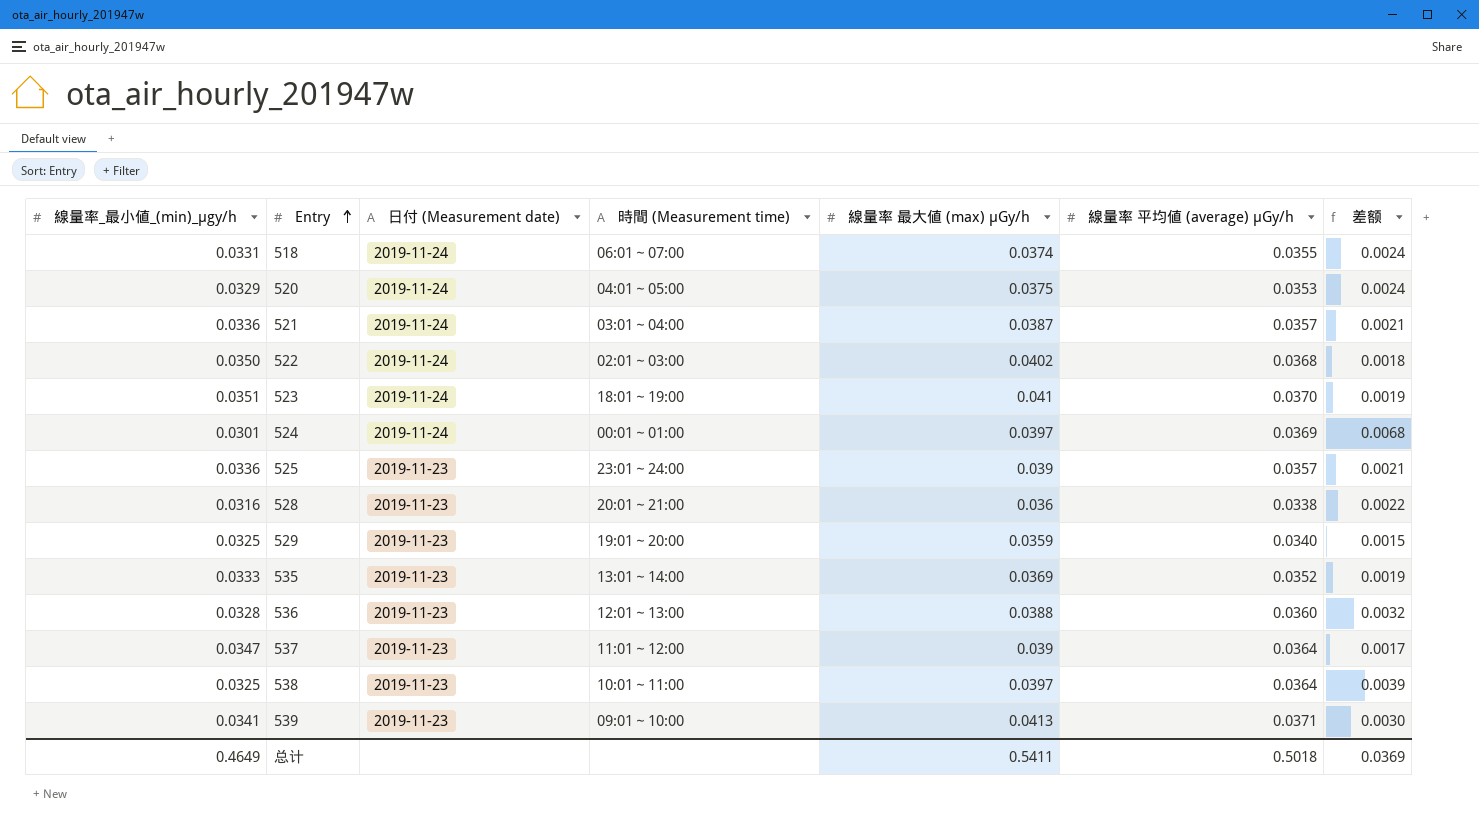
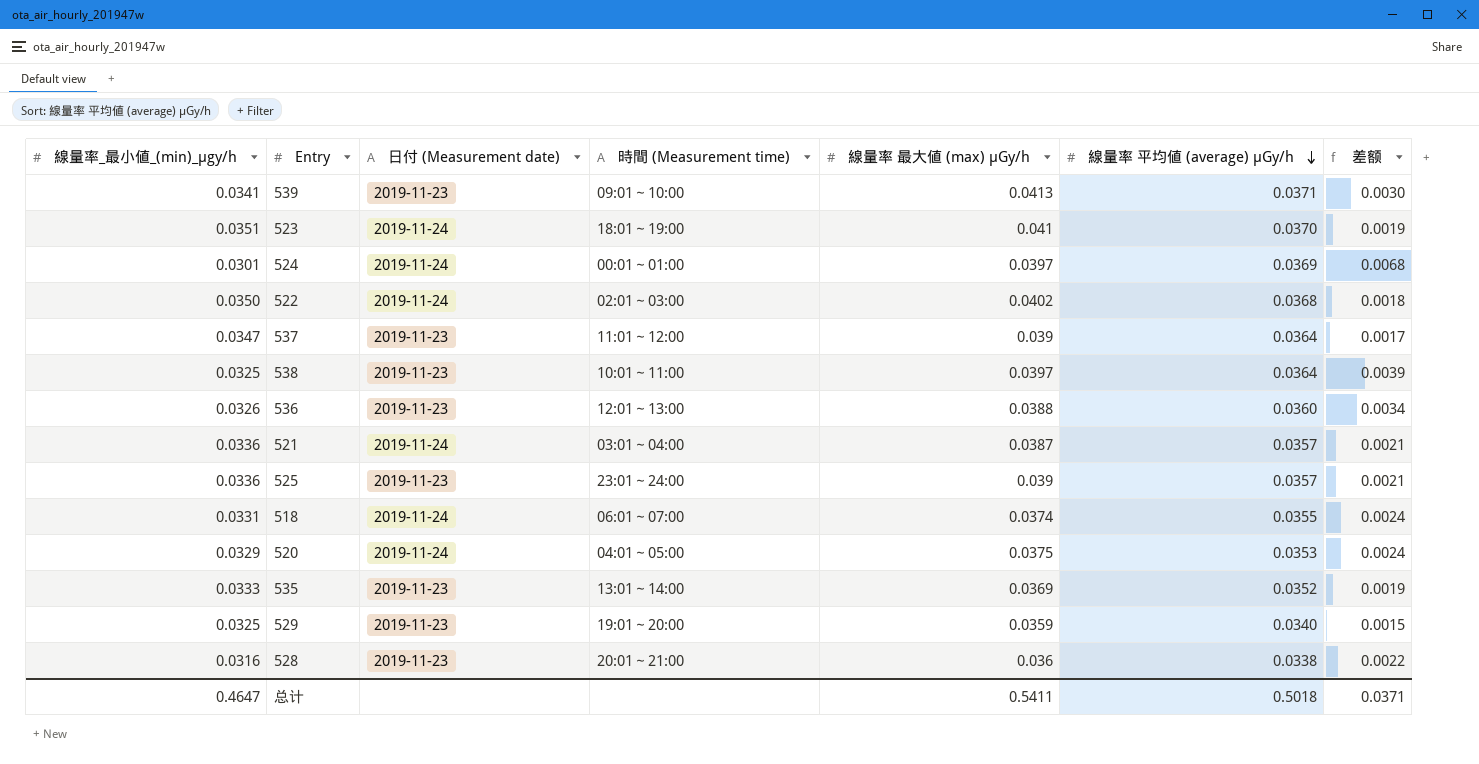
row order: Entry ascending -> 線量率 平均値 (average) μGy/h descending
536 | 線量率_最小値_(min)_μgy/h: 0.0328 -> 0.0326
536 | 差额: 0.0032 -> 0.0034
总计 | 線量率_最小値_(min)_μgy/h: 0.4649 -> 0.4647
总计 | 差额: 0.0369 -> 0.0371

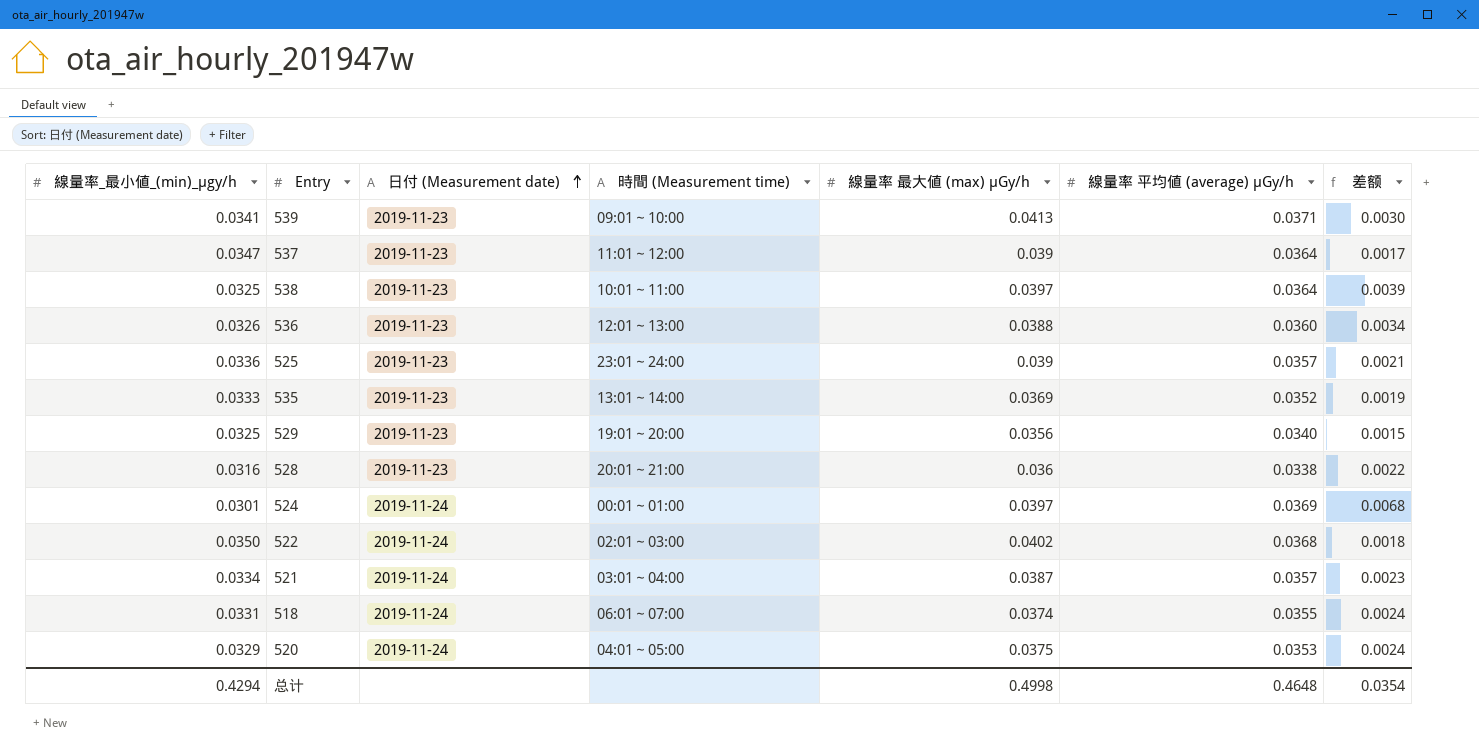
row order: 線量率 平均値 (average) μGy/h descending -> 日付 (Measurement date) ascending
row 523: 0.0351 | 2019-11-24 | 18:01～19:00 | 0.041 | 0.0370 | 0.0019 -> none
529 | 線量率 最大値 (max) μGy/h: 0.0359 -> 0.0356
521 | 線量率_最小値_(min)_μgy/h: 0.0336 -> 0.0334
521 | 差额: 0.0021 -> 0.0023
总计 | 線量率_最小値_(min)_μgy/h: 0.4647 -> 0.4294
总计 | 線量率 最大値 (max) μGy/h: 0.5411 -> 0.4998
总计 | 線量率 平均値 (average) μGy/h: 0.5018 -> 0.4648
总计 | 差额: 0.0371 -> 0.0354

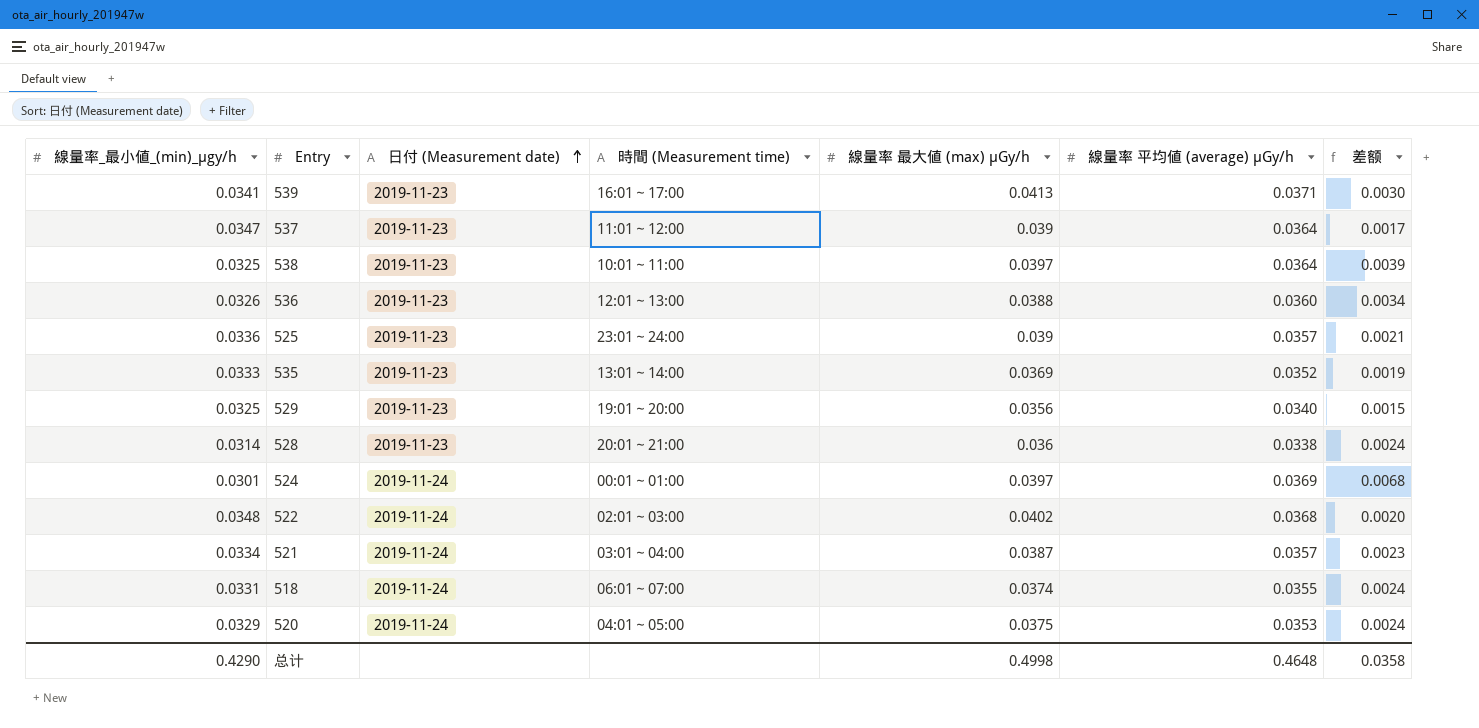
539 | 時間 (Measurement time): 09:01～10:00 -> 16:01～17:00
528 | 線量率_最小値_(min)_μgy/h: 0.0316 -> 0.0314
528 | 差额: 0.0022 -> 0.0024
522 | 線量率_最小値_(min)_μgy/h: 0.0350 -> 0.0348
522 | 差额: 0.0018 -> 0.0020
总计 | 線量率_最小値_(min)_μgy/h: 0.4294 -> 0.4290
总计 | 差额: 0.0354 -> 0.0358

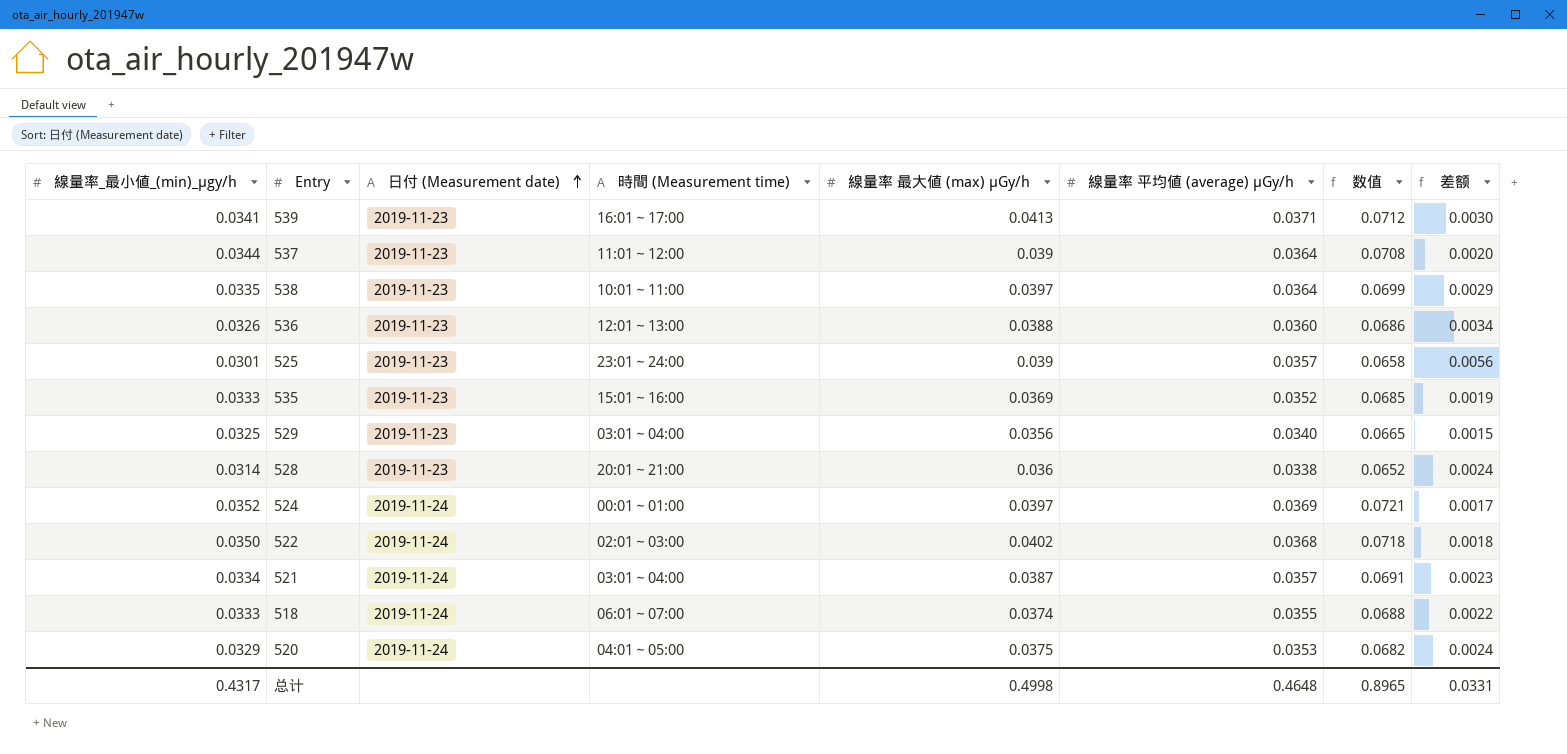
column 数值 | formula: none -> [線量率_最小値_(min)_μgy/h] + [線量率 平均値 (average) μGy/h]
537 | 線量率_最小値_(min)_μgy/h: 0.0347 -> 0.0344
537 | 差额: 0.0017 -> 0.0020
538 | 線量率_最小値_(min)_μgy/h: 0.0325 -> 0.0335
538 | 差额: 0.0039 -> 0.0029
525 | 線量率_最小値_(min)_μgy/h: 0.0336 -> 0.0301
525 | 差额: 0.0021 -> 0.0056
535 | 時間 (Measurement time): 13:01～14:00 -> 15:01～16:00
529 | 時間 (Measurement time): 19:01～20:00 -> 03:01～04:00
524 | 線量率_最小値_(min)_μgy/h: 0.0301 -> 0.0352
524 | 差额: 0.0068 -> 0.0017
522 | 線量率_最小値_(min)_μgy/h: 0.0348 -> 0.0350
522 | 差额: 0.0020 -> 0.0018
518 | 線量率_最小値_(min)_μgy/h: 0.0331 -> 0.0333
518 | 差额: 0.0024 -> 0.0022
总计 | 線量率_最小値_(min)_μgy/h: 0.4290 -> 0.4317
总计 | 差额: 0.0358 -> 0.0331

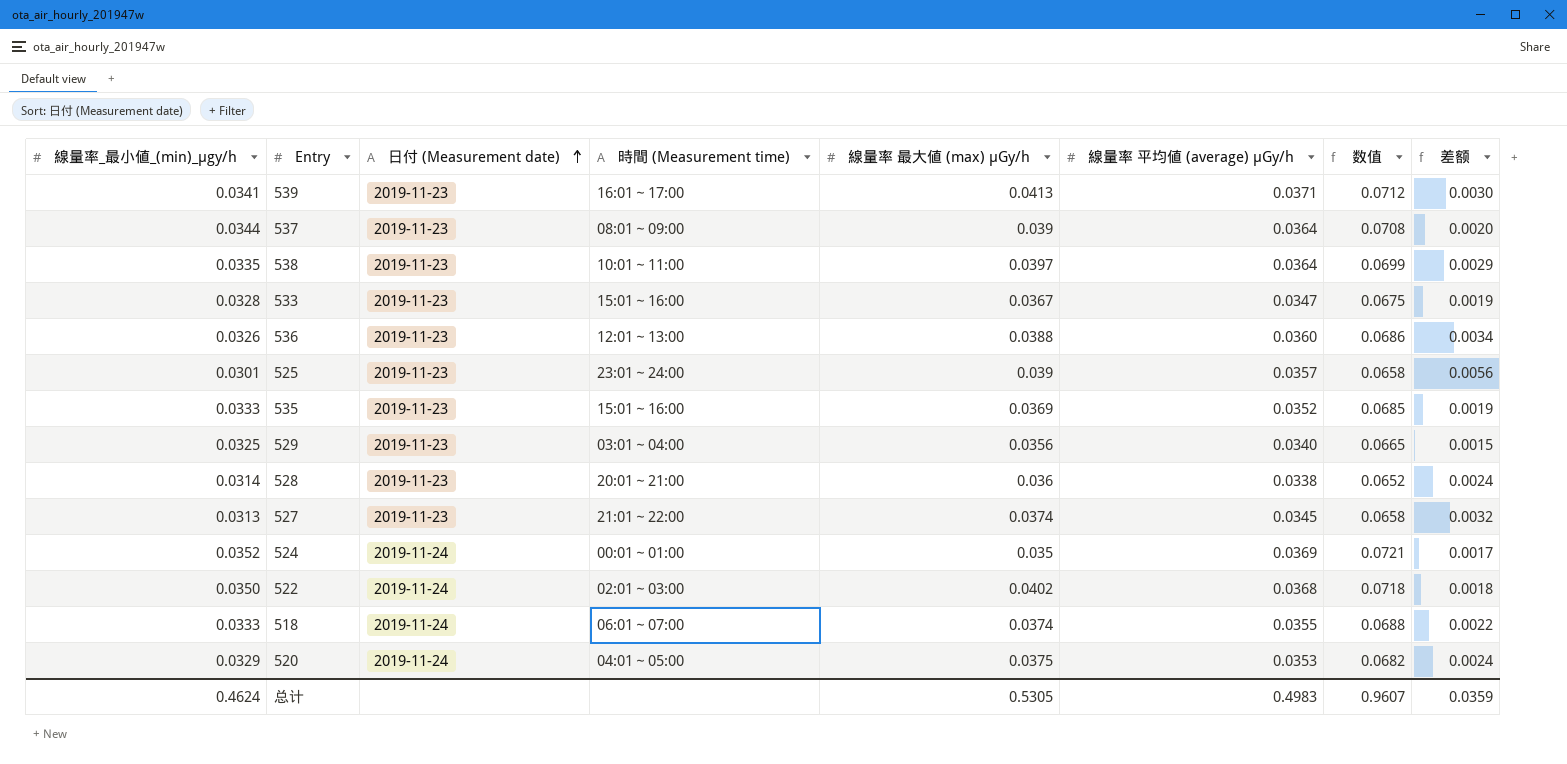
row 521: 0.0334 | 2019-11-24 | 03:01～04:00 | 0.0387 | 0.0357 | 0.0691 | 0.0023 -> none
537 | 時間 (Measurement time): 11:01～12:00 -> 08:01～09:00
row 533: none -> 0.0328 | 2019-11-23 | 15:01～16:00 | 0.0367 | 0.0347 | 0.0675 | 0.0019
row 527: none -> 0.0313 | 2019-11-23 | 21:01～22:00 | 0.0374 | 0.0345 | 0.0658 | 0.0032
524 | 線量率 最大値 (max) μGy/h: 0.0397 -> 0.035
总计 | 線量率_最小値_(min)_μgy/h: 0.4317 -> 0.4624
总计 | 線量率 最大値 (max) μGy/h: 0.4998 -> 0.5305
总计 | 線量率 平均値 (average) μGy/h: 0.4648 -> 0.4983
总计 | 数值: 0.8965 -> 0.9607
总计 | 差额: 0.0331 -> 0.0359

